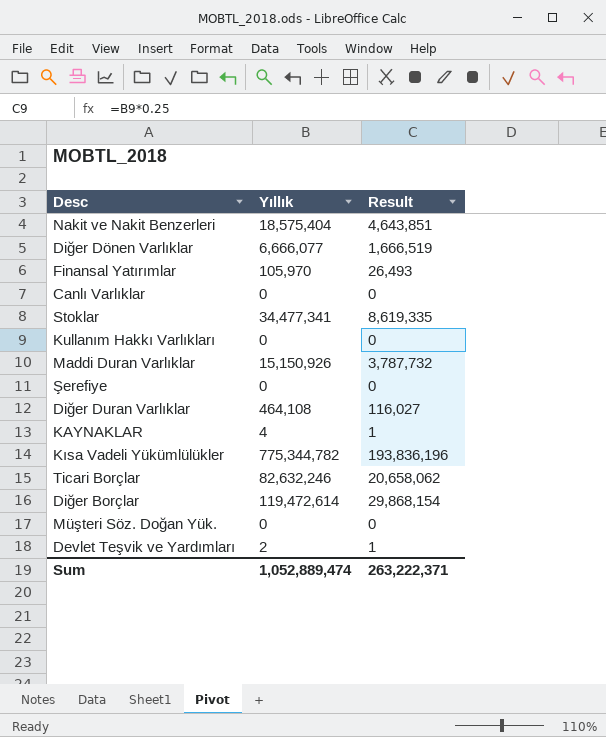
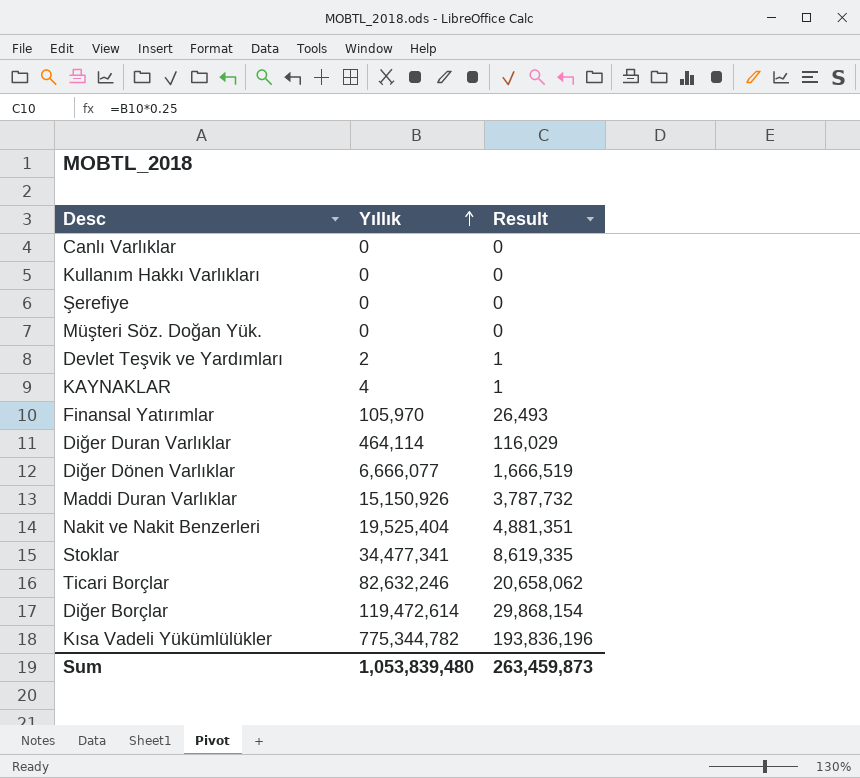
row order: none -> Yıllık ascending
Diğer Duran Varlıklar | Yıllık: 464,108 -> 464,114
Diğer Duran Varlıklar | Result: 116,027 -> 116,029
Nakit ve Nakit Benzerleri | Yıllık: 18,575,404 -> 19,525,404
Nakit ve Nakit Benzerleri | Result: 4,643,851 -> 4,881,351
Sum | Yıllık: 1,052,889,474 -> 1,053,839,480
Sum | Result: 263,222,371 -> 263,459,873

